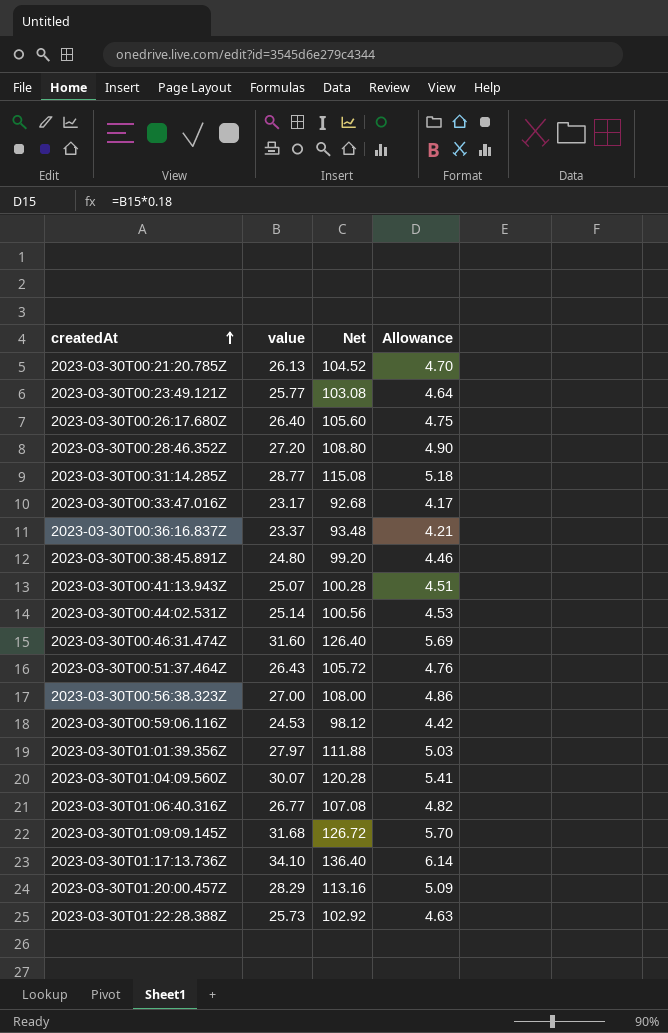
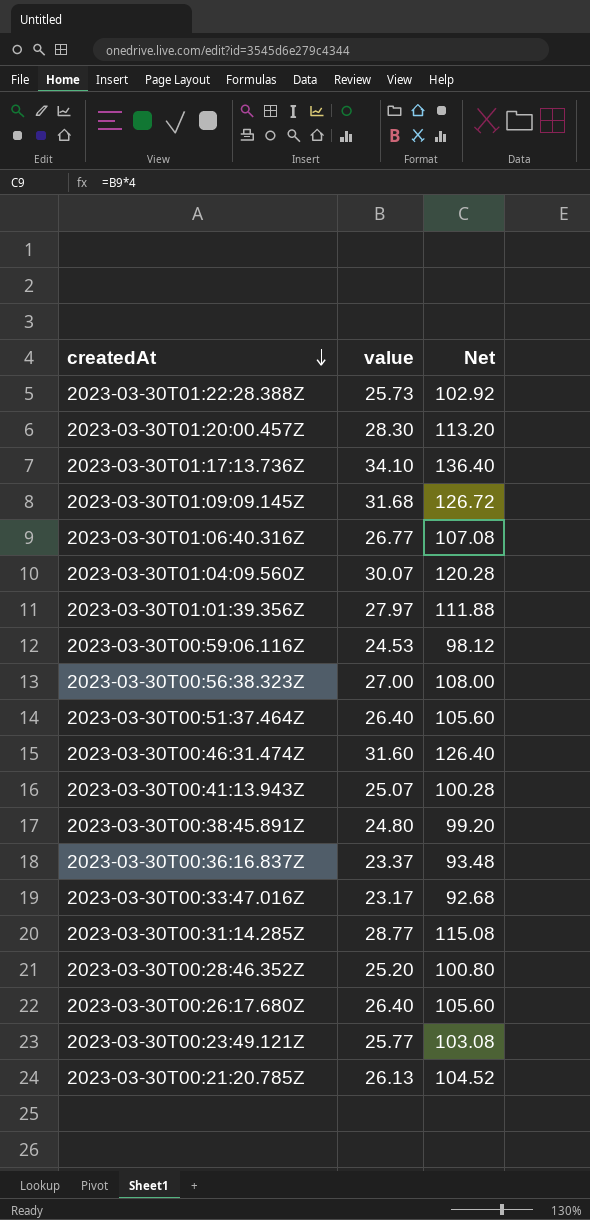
row order: createdAt ascending -> createdAt descending
column Allowance | formula: [value] * 0.18 -> none
row 2023-03-30T00:44:02.531Z: 25.14 | 100.56 | 4.53 -> none
2023-03-30T01:20:00.457Z | value: 28.29 -> 28.30
2023-03-30T01:20:00.457Z | Net: 113.16 -> 113.20
2023-03-30T00:51:37.464Z | value: 26.43 -> 26.40
2023-03-30T00:51:37.464Z | Net: 105.72 -> 105.60
2023-03-30T00:28:46.352Z | value: 27.20 -> 25.20
2023-03-30T00:28:46.352Z | Net: 108.80 -> 100.80

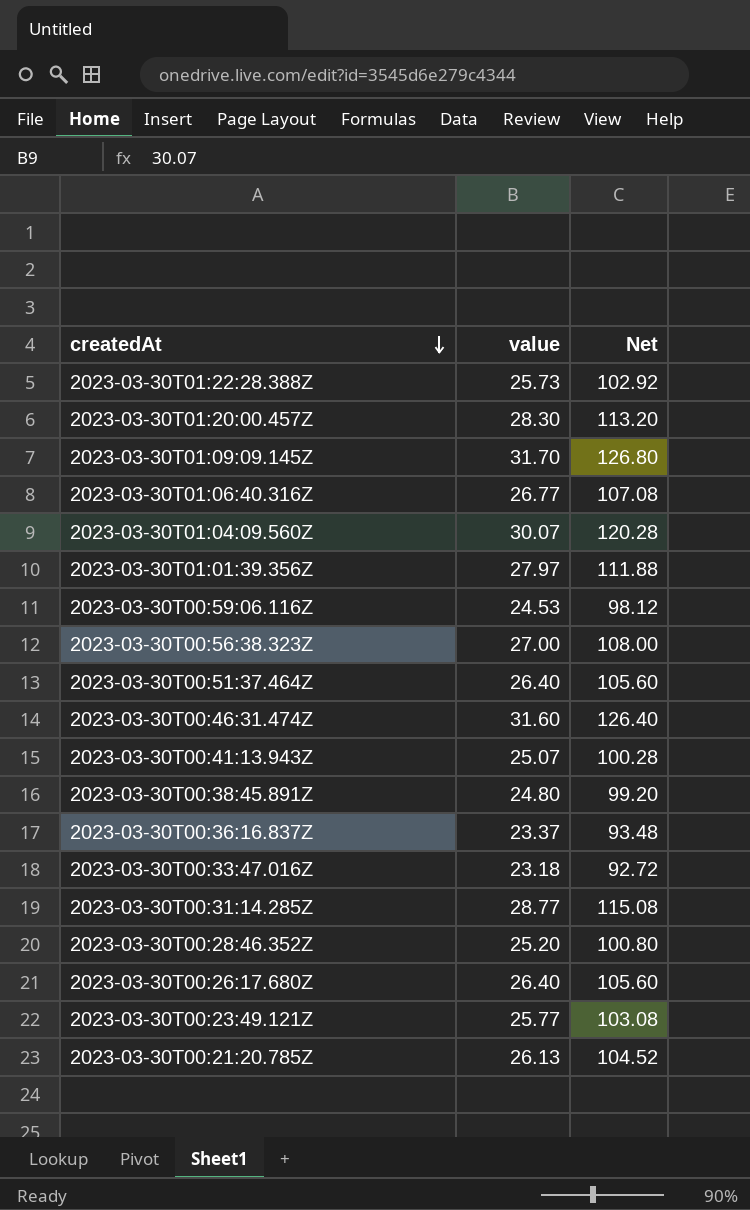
row 2023-03-30T01:17:13.736Z: 34.10 | 136.40 -> none
2023-03-30T01:09:09.145Z | value: 31.68 -> 31.70
2023-03-30T01:09:09.145Z | Net: 126.72 -> 126.80
2023-03-30T00:33:47.016Z | value: 23.17 -> 23.18
2023-03-30T00:33:47.016Z | Net: 92.68 -> 92.72

